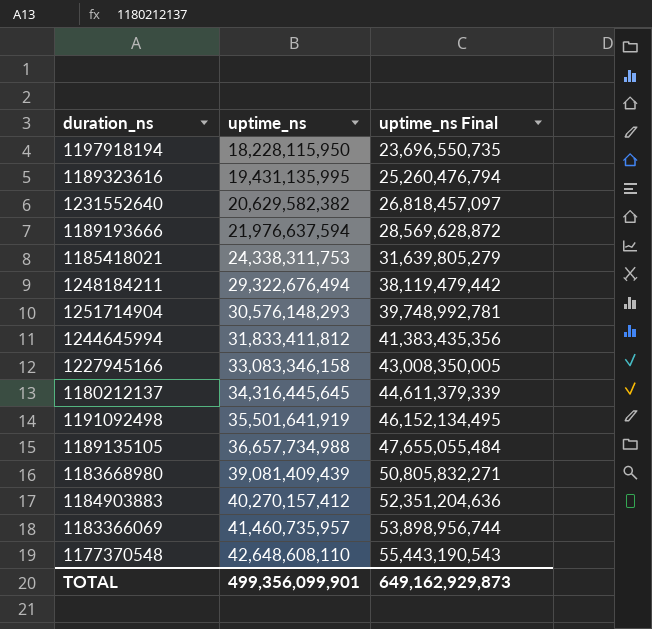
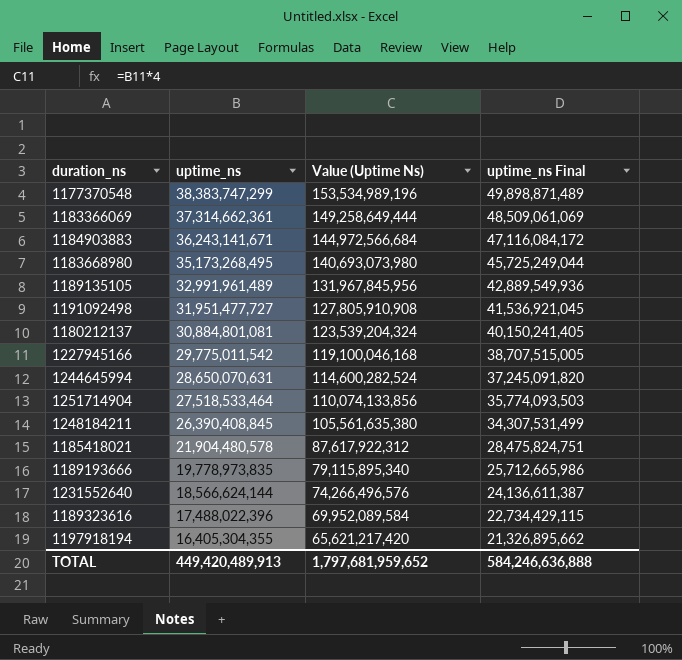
row order: uptime_ns ascending -> uptime_ns descending
column Value (Uptime Ns) | formula: none -> [uptime_ns] * 4
1177370548 | uptime_ns: 42,648,608,110 -> 38,383,747,299
1177370548 | uptime_ns Final: 55,443,190,543 -> 49,898,871,489
1183366069 | uptime_ns: 41,460,735,957 -> 37,314,662,361
1183366069 | uptime_ns Final: 53,898,956,744 -> 48,509,061,069
1184903883 | uptime_ns: 40,270,157,412 -> 36,243,141,671
1184903883 | uptime_ns Final: 52,351,204,636 -> 47,116,084,172
1183668980 | uptime_ns: 39,081,409,439 -> 35,173,268,495
1183668980 | uptime_ns Final: 50,805,832,271 -> 45,725,249,044
1189135105 | uptime_ns: 36,657,734,988 -> 32,991,961,489
1189135105 | uptime_ns Final: 47,655,055,484 -> 42,889,549,936
1191092498 | uptime_ns: 35,501,641,919 -> 31,951,477,727
1191092498 | uptime_ns Final: 46,152,134,495 -> 41,536,921,045
1180212137 | uptime_ns: 34,316,445,645 -> 30,884,801,081
1180212137 | uptime_ns Final: 44,611,379,339 -> 40,150,241,405
1227945166 | uptime_ns: 33,083,346,158 -> 29,775,011,542
1227945166 | uptime_ns Final: 43,008,350,005 -> 38,707,515,005
1244645994 | uptime_ns: 31,833,411,812 -> 28,650,070,631
1244645994 | uptime_ns Final: 41,383,435,356 -> 37,245,091,820
1251714904 | uptime_ns: 30,576,148,293 -> 27,518,533,464
1251714904 | uptime_ns Final: 39,748,992,781 -> 35,774,093,503
1248184211 | uptime_ns: 29,322,676,494 -> 26,390,408,845
1248184211 | uptime_ns Final: 38,119,479,442 -> 34,307,531,499
1185418021 | uptime_ns: 24,338,311,753 -> 21,904,480,578
1185418021 | uptime_ns Final: 31,639,805,279 -> 28,475,824,751
1189193666 | uptime_ns: 21,976,637,594 -> 19,778,973,835
1189193666 | uptime_ns Final: 28,569,628,872 -> 25,712,665,986
1231552640 | uptime_ns: 20,629,582,382 -> 18,566,624,144
1231552640 | uptime_ns Final: 26,818,457,097 -> 24,136,611,387
1189323616 | uptime_ns: 19,431,135,995 -> 17,488,022,396
1189323616 | uptime_ns Final: 25,260,476,794 -> 22,734,429,115
1197918194 | uptime_ns: 18,228,115,950 -> 16,405,304,355
1197918194 | uptime_ns Final: 23,696,550,735 -> 21,326,895,662
TOTAL | uptime_ns: 499,356,099,901 -> 449,420,489,913
TOTAL | uptime_ns Final: 649,162,929,873 -> 584,246,636,888

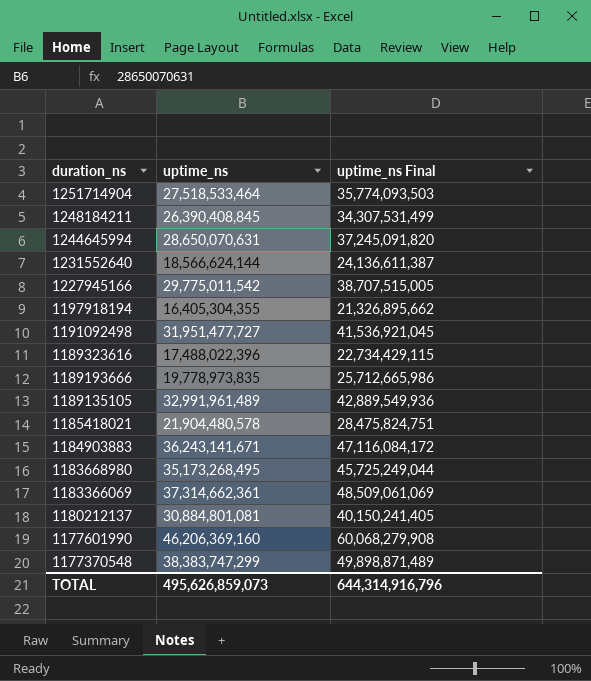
row order: uptime_ns descending -> duration_ns descending
column Value (Uptime Ns) | formula: [uptime_ns] * 4 -> none
row 1177601990: none -> 46,206,369,160 | 60,068,279,908
TOTAL | uptime_ns: 449,420,489,913 -> 495,626,859,073
TOTAL | uptime_ns Final: 584,246,636,888 -> 644,314,916,796

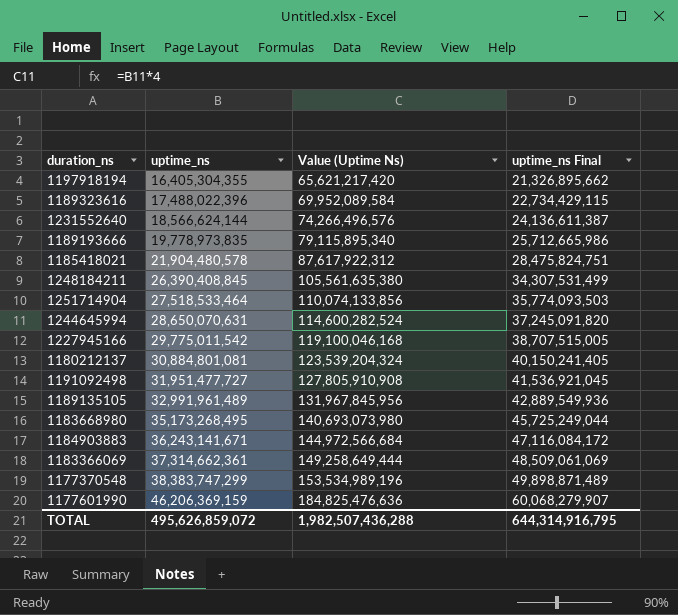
row order: duration_ns descending -> uptime_ns ascending
column Value (Uptime Ns) | formula: none -> [uptime_ns] * 4
1177601990 | uptime_ns: 46,206,369,160 -> 46,206,369,159
1177601990 | uptime_ns Final: 60,068,279,908 -> 60,068,279,907
TOTAL | uptime_ns: 495,626,859,073 -> 495,626,859,072
TOTAL | uptime_ns Final: 644,314,916,796 -> 644,314,916,795

